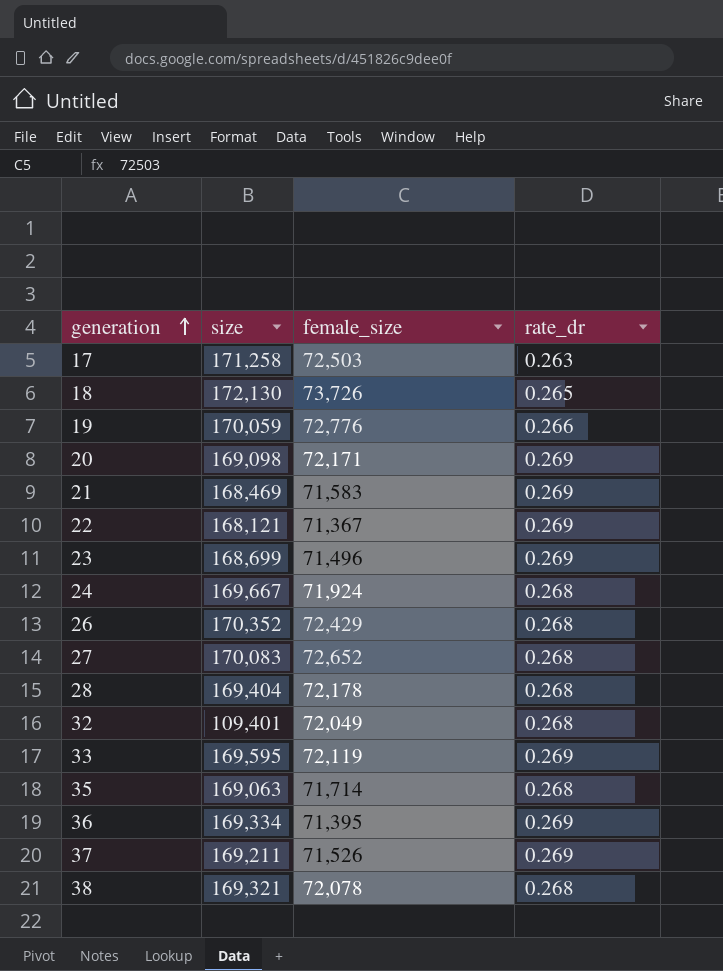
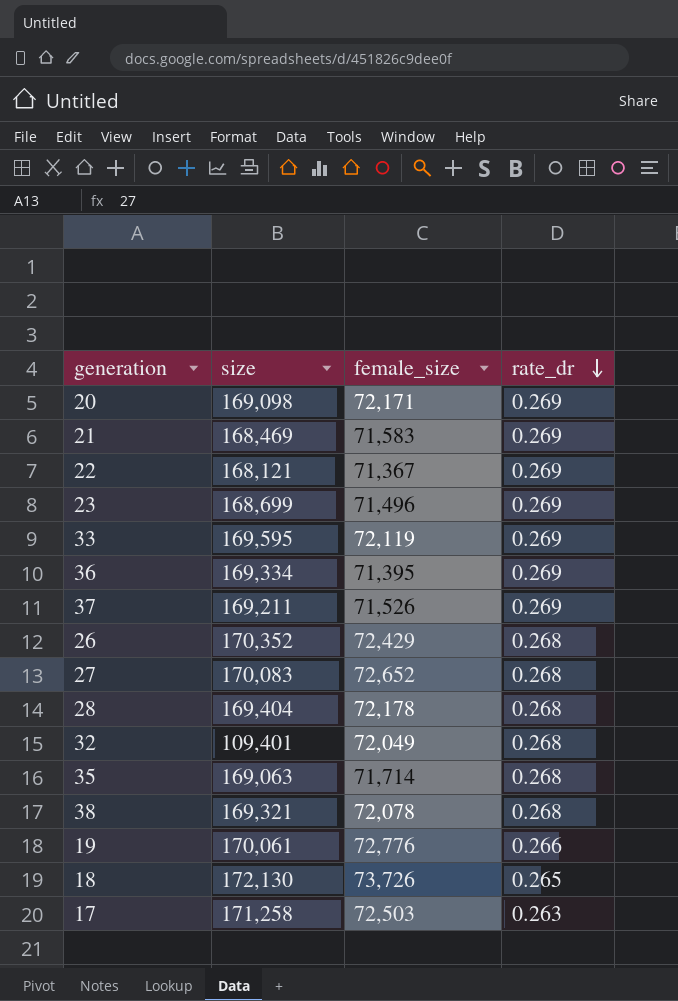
row order: generation ascending -> rate_dr descending
row 24: 169,667 | 71,924 | 0.268 -> none
19 | size: 170,059 -> 170,061

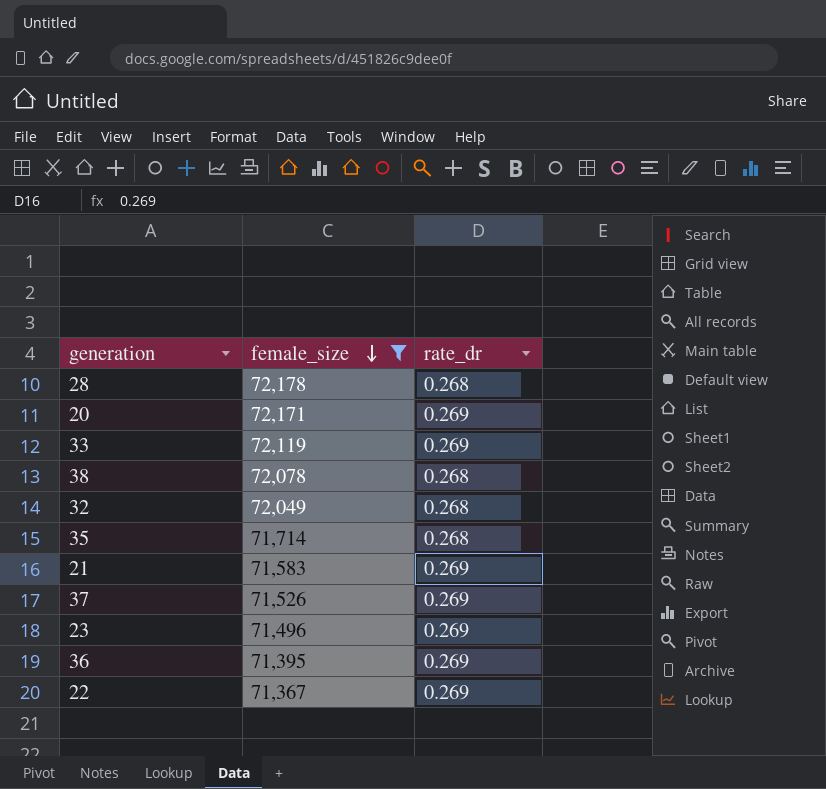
filter: none -> female_size <= 72,178
row order: rate_dr descending -> female_size descending
column size | position: 2 -> none

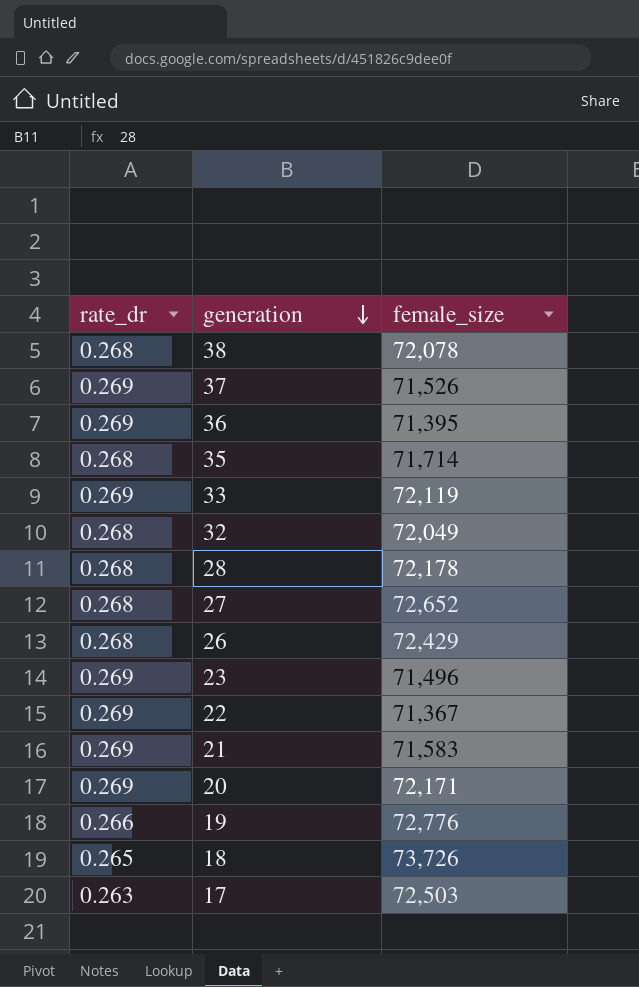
filter: female_size <= 72,178 -> none
row order: female_size descending -> generation descending
column rate_dr | position: 3 -> 1

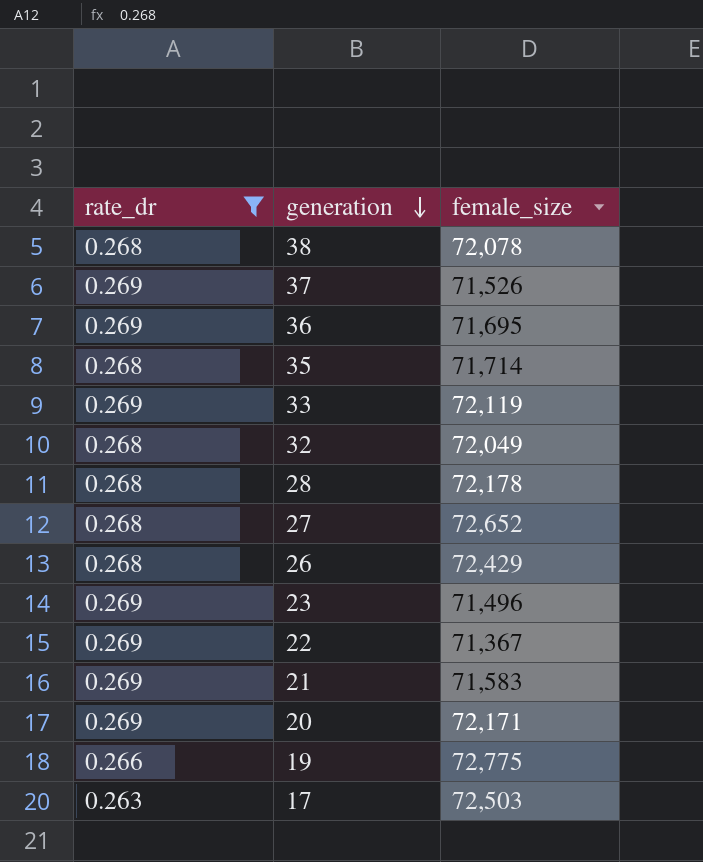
filter: none -> rate_dr != 0.265
36 | female_size: 71,395 -> 71,695
19 | female_size: 72,776 -> 72,775

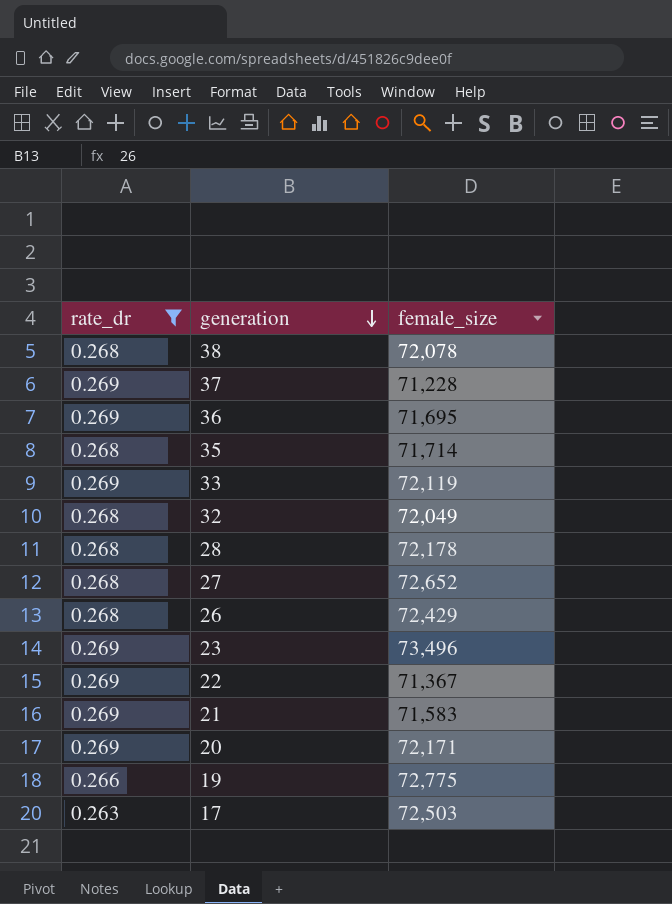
37 | female_size: 71,526 -> 71,228
23 | female_size: 71,496 -> 73,496

